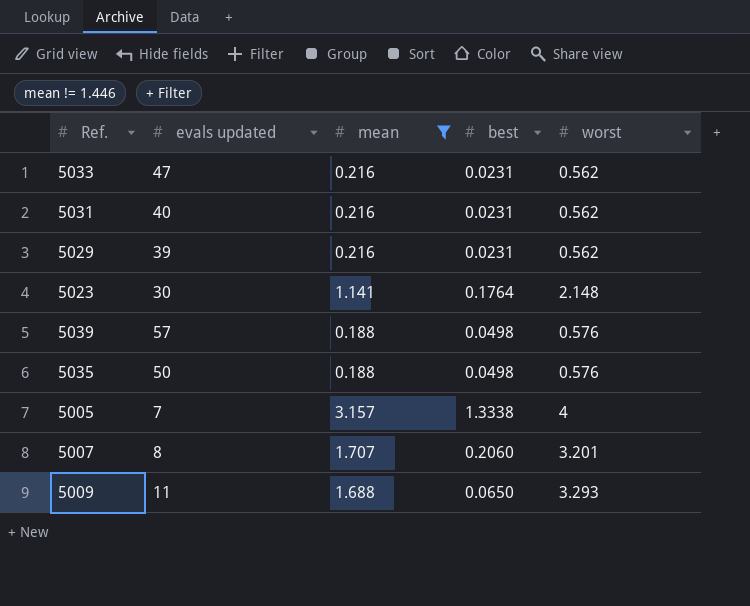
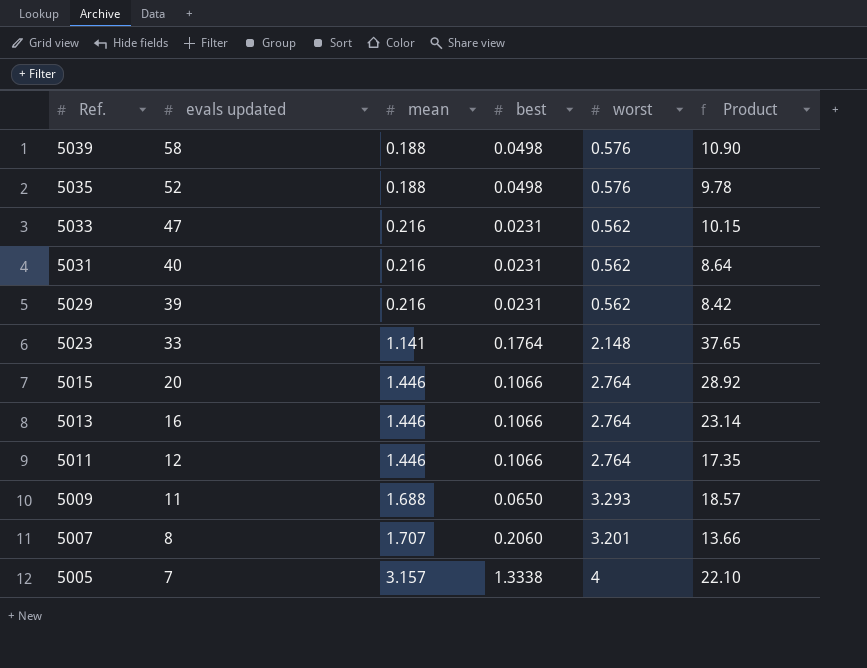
filter: mean != 1.446 -> none
row order: none -> Ref. descending
column Product | formula: none -> [evals updated] * [mean]
5039 | evals updated: 57 -> 58
5035 | evals updated: 50 -> 52
5023 | evals updated: 30 -> 33

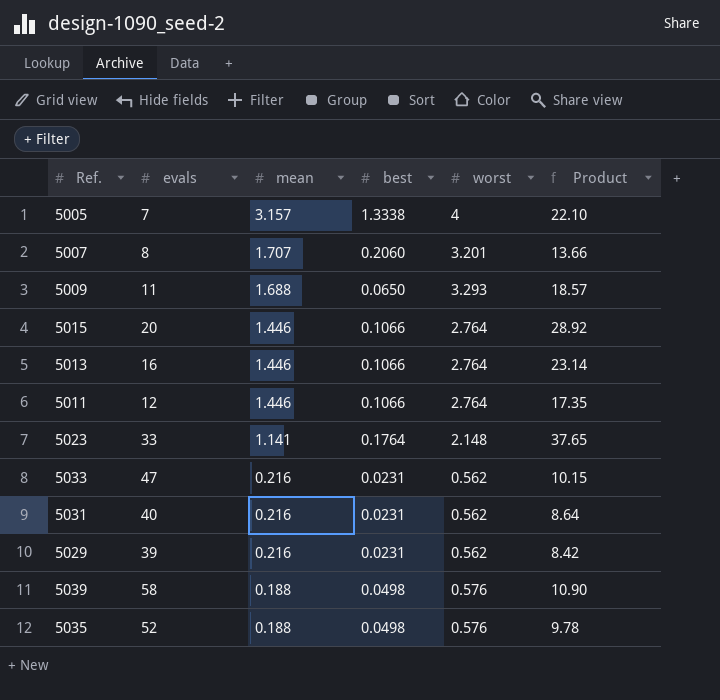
row order: Ref. descending -> mean descending
column name: evals updated -> evals

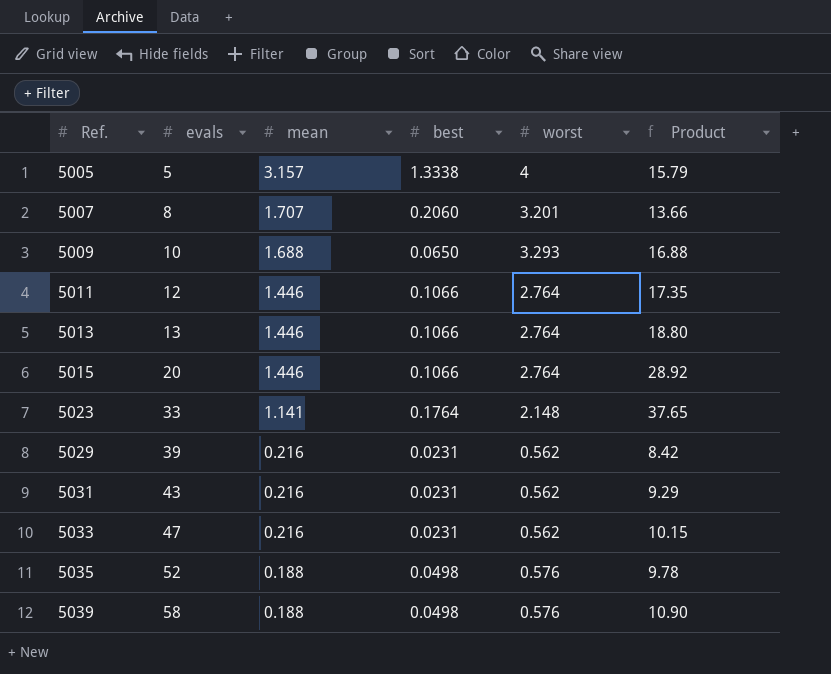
row order: mean descending -> Ref. ascending
5005 | evals: 7 -> 5
5005 | Product: 22.10 -> 15.79
5009 | evals: 11 -> 10
5009 | Product: 18.57 -> 16.88
5013 | evals: 16 -> 13
5013 | Product: 23.14 -> 18.80
5031 | evals: 40 -> 43
5031 | Product: 8.64 -> 9.29

